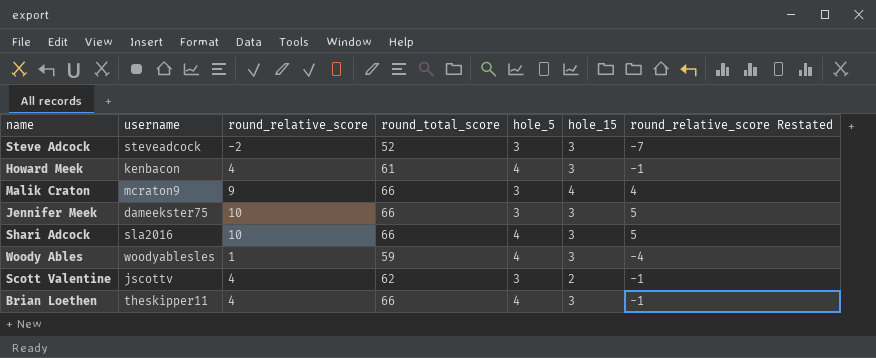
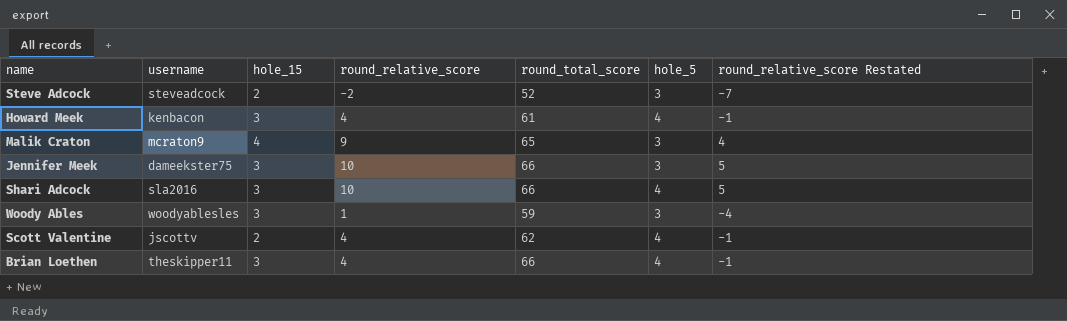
column hole_15 | position: 6 -> 3
Steve Adcock | hole_15: 3 -> 2
Malik Craton | round_total_score: 66 -> 65
Woody Ables | hole_5: 4 -> 3
Scott Valentine | hole_5: 3 -> 4

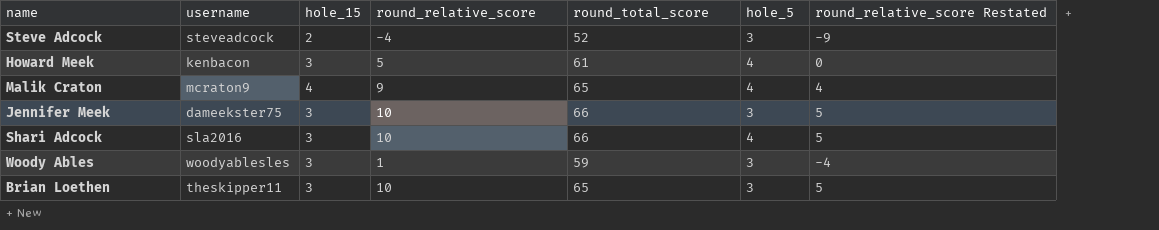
row Scott Valentine: jscottv | 2 | 4 | 62 | 4 | -1 -> none
Steve Adcock | round_relative_score: -2 -> -4
Steve Adcock | round_relative_score Restated: -7 -> -9
Howard Meek | round_relative_score: 4 -> 5
Howard Meek | round_relative_score Restated: -1 -> 0
Malik Craton | hole_5: 3 -> 4
Brian Loethen | round_relative_score: 4 -> 10
Brian Loethen | round_total_score: 66 -> 65
Brian Loethen | hole_5: 4 -> 3
Brian Loethen | round_relative_score Restated: -1 -> 5

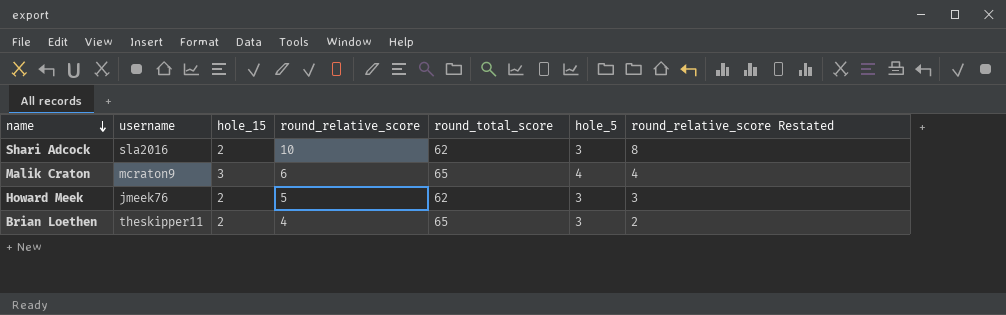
row order: none -> name descending
column round_relative_score Restated | formula: [round_relative_score] - 5 -> [round_relative_score] - 2
row Steve Adcock: steveadcock | 2 | -4 | 52 | 3 | -9 -> none
row Jennifer Meek: dameekster75 | 3 | 10 | 66 | 3 | 5 -> none
row Woody Ables: woodyablesles | 3 | 1 | 59 | 3 | -4 -> none
Shari Adcock | hole_15: 3 -> 2
Shari Adcock | round_total_score: 66 -> 62
Shari Adcock | hole_5: 4 -> 3
Malik Craton | hole_15: 4 -> 3
Malik Craton | round_relative_score: 9 -> 6
Howard Meek | username: kenbacon -> jmeek76
Howard Meek | hole_15: 3 -> 2
Howard Meek | round_total_score: 61 -> 62
Howard Meek | hole_5: 4 -> 3
Brian Loethen | hole_15: 3 -> 2
Brian Loethen | round_relative_score: 10 -> 4

